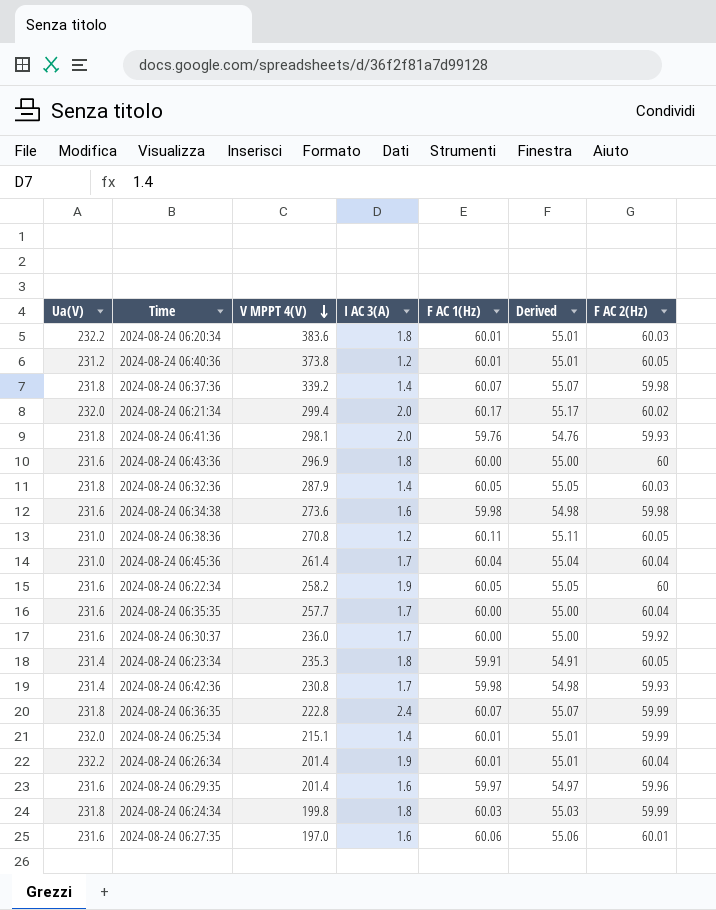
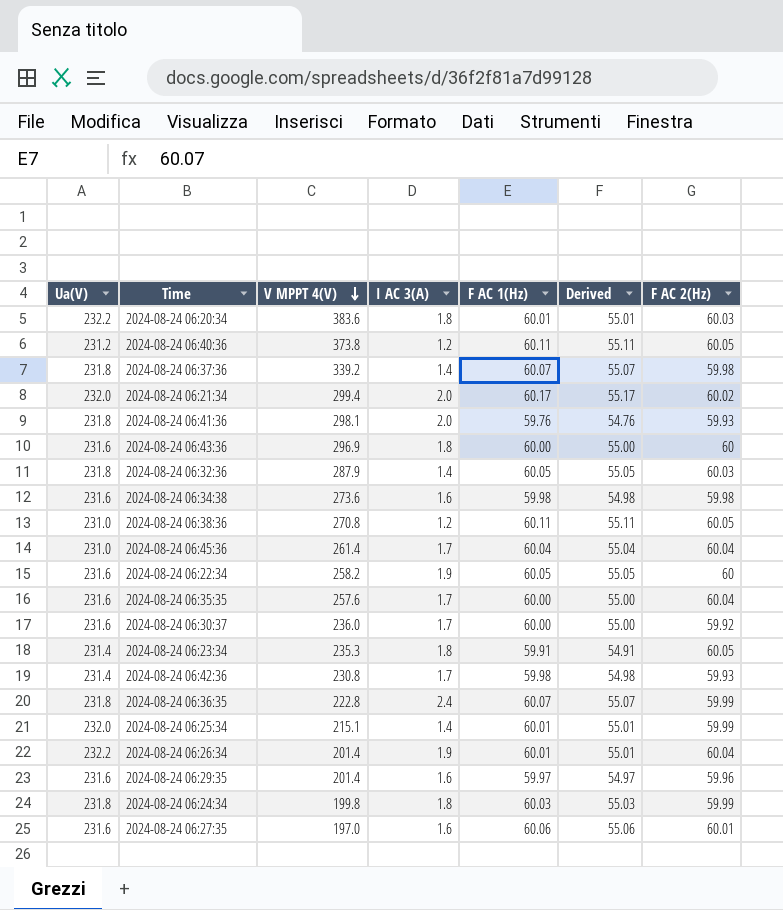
2024-08-24 06:40:36 | F AC 1(Hz): 60.01 -> 60.11
2024-08-24 06:40:36 | Derived: 55.01 -> 55.11
2024-08-24 06:35:35 | V MPPT 4(V): 257.7 -> 257.6

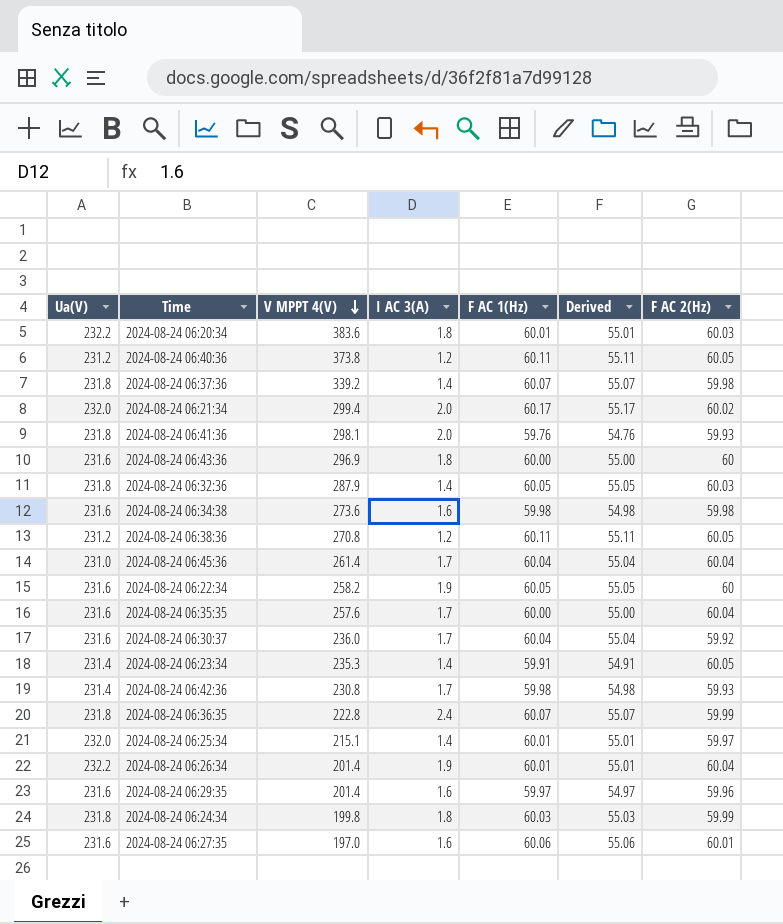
2024-08-24 06:38:36 | Ua(V): 231.0 -> 231.2
2024-08-24 06:30:37 | F AC 1(Hz): 60.00 -> 60.04
2024-08-24 06:30:37 | Derived: 55.00 -> 55.04
2024-08-24 06:23:34 | I AC 3(A): 1.8 -> 1.4
2024-08-24 06:25:34 | F AC 2(Hz): 59.99 -> 59.97

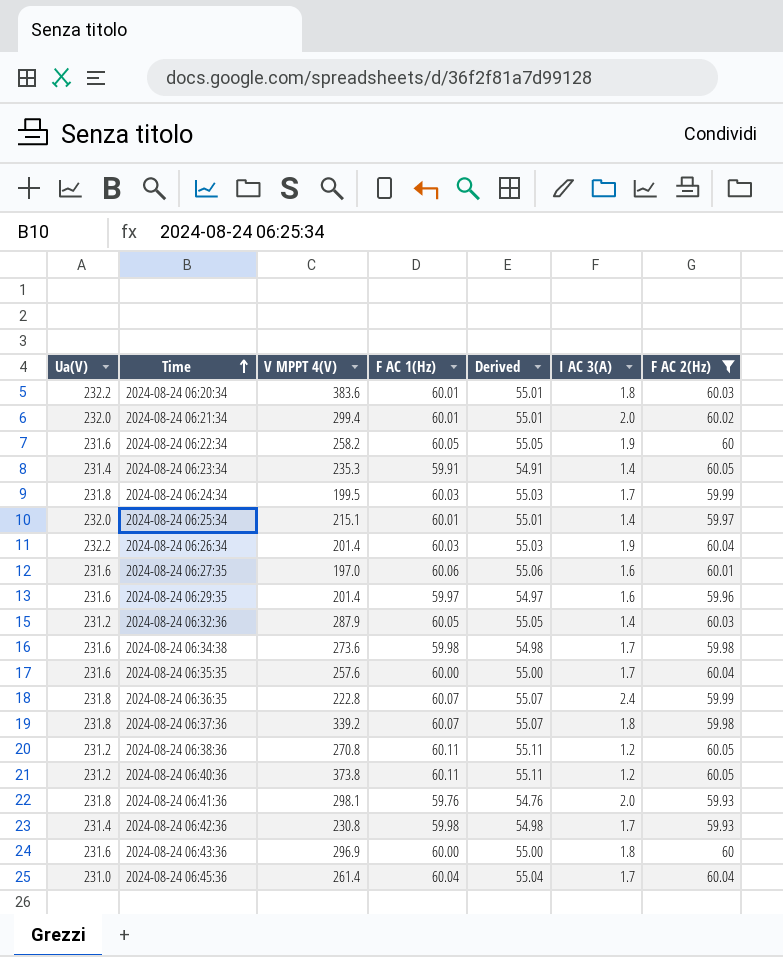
filter: none -> F AC 2(Hz) != 59.92
row order: V MPPT 4(V) descending -> Time ascending
column I AC 3(A) | position: 4 -> 6
2024-08-24 06:21:34 | F AC 1(Hz): 60.17 -> 60.01
2024-08-24 06:21:34 | Derived: 55.17 -> 55.01
2024-08-24 06:24:34 | V MPPT 4(V): 199.8 -> 199.5
2024-08-24 06:24:34 | I AC 3(A): 1.8 -> 1.7
2024-08-24 06:26:34 | F AC 1(Hz): 60.01 -> 60.03
2024-08-24 06:26:34 | Derived: 55.01 -> 55.03
2024-08-24 06:32:36 | Ua(V): 231.8 -> 231.2
2024-08-24 06:34:38 | I AC 3(A): 1.6 -> 1.7
2024-08-24 06:37:36 | I AC 3(A): 1.4 -> 1.8

